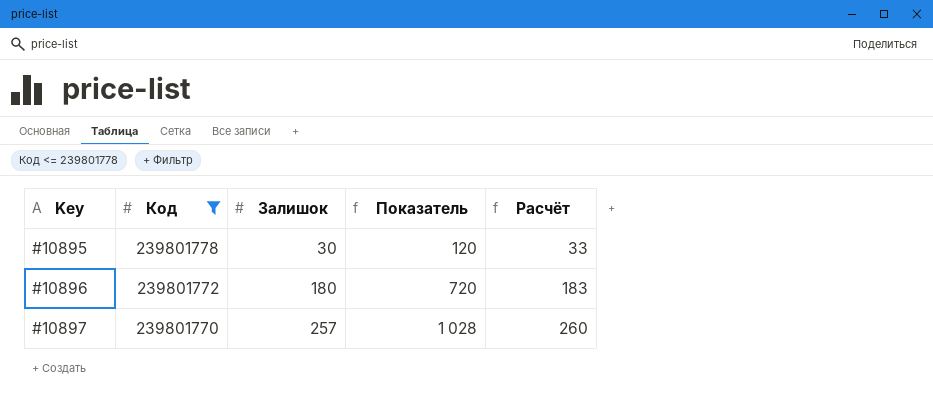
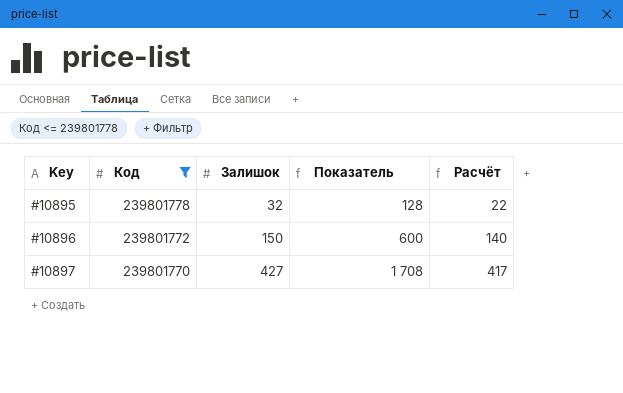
column Расчёт | formula: [Залишок] + 3 -> [Залишок] - 10
#10895 | Залишок: 30 -> 32
#10895 | Показатель: 120 -> 128
#10896 | Залишок: 180 -> 150
#10896 | Показатель: 720 -> 600
#10897 | Залишок: 257 -> 427
#10897 | Показатель: 1 028 -> 1 708

